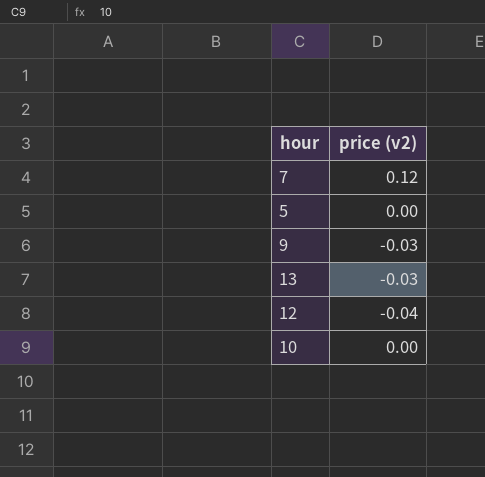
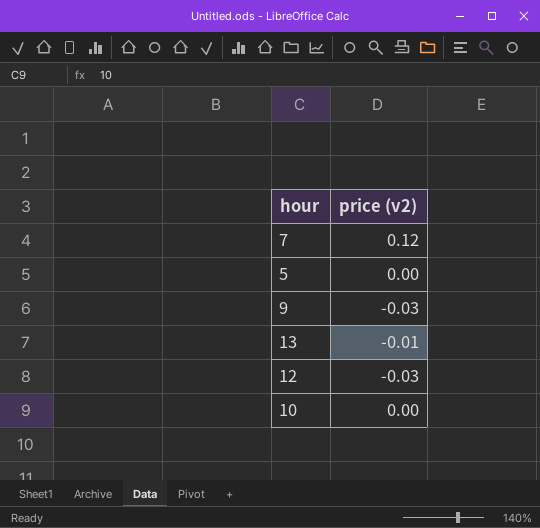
13 | price (v2): -0.03 -> -0.01
12 | price (v2): -0.04 -> -0.03

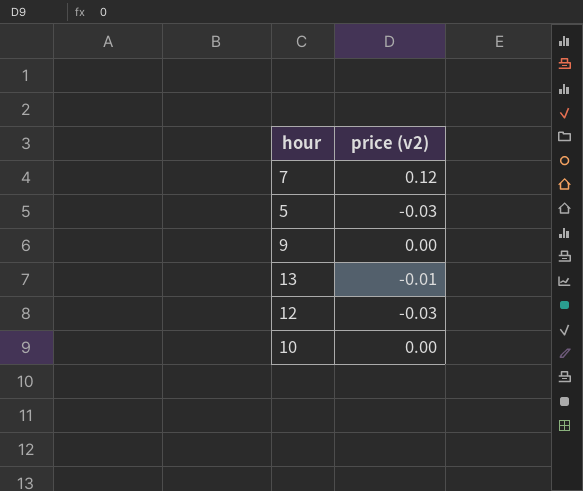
5 | price (v2): 0.00 -> -0.03
9 | price (v2): -0.03 -> 0.00

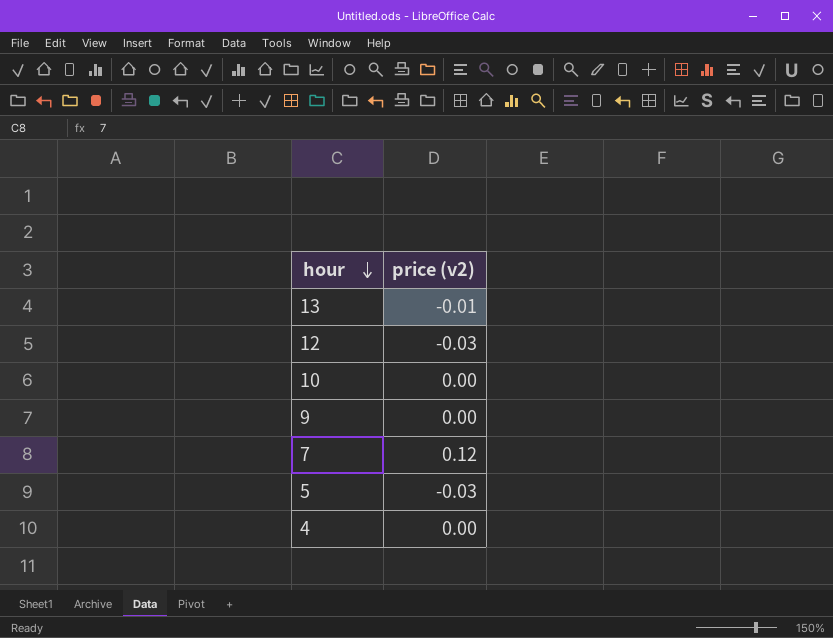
row order: none -> hour descending
row 4: none -> 0.00

